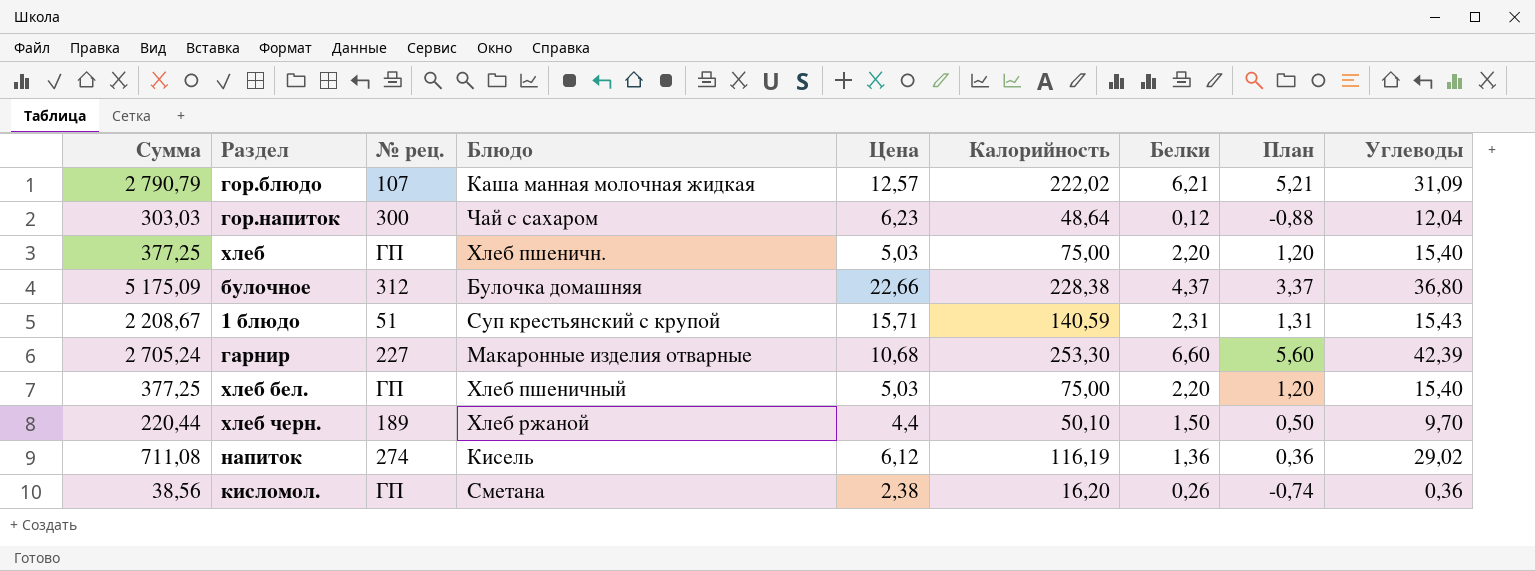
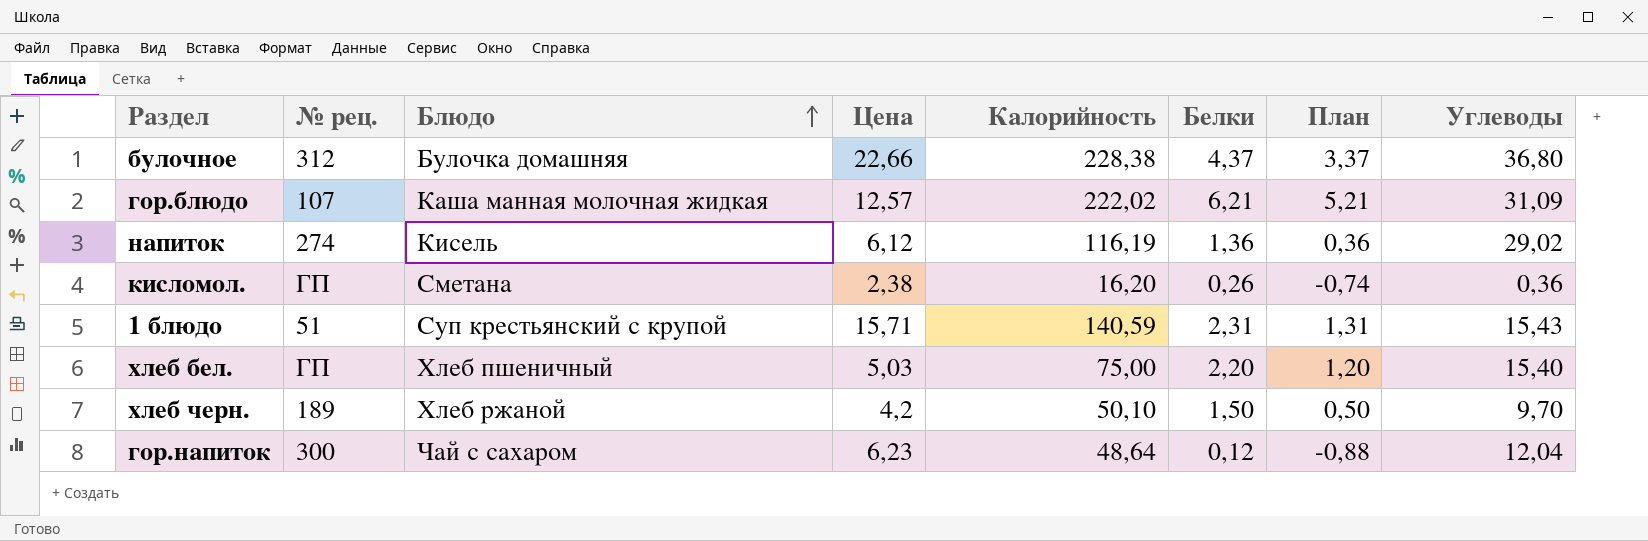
row order: none -> Блюдо ascending
column Сумма | formula: [Цена] * [Калорийность] -> none
row хлеб: 377,25 | ГП | Хлеб пшеничн. | 5,03 | 75,00 | 2,20 | 1,20 | 15,40 -> none
row гарнир: 2 705,24 | 227 | Макаронные изделия отварные | 10,68 | 253,30 | 6,60 | 5,60 | 42,39 -> none
хлеб черн. | Цена: 4,4 -> 4,2

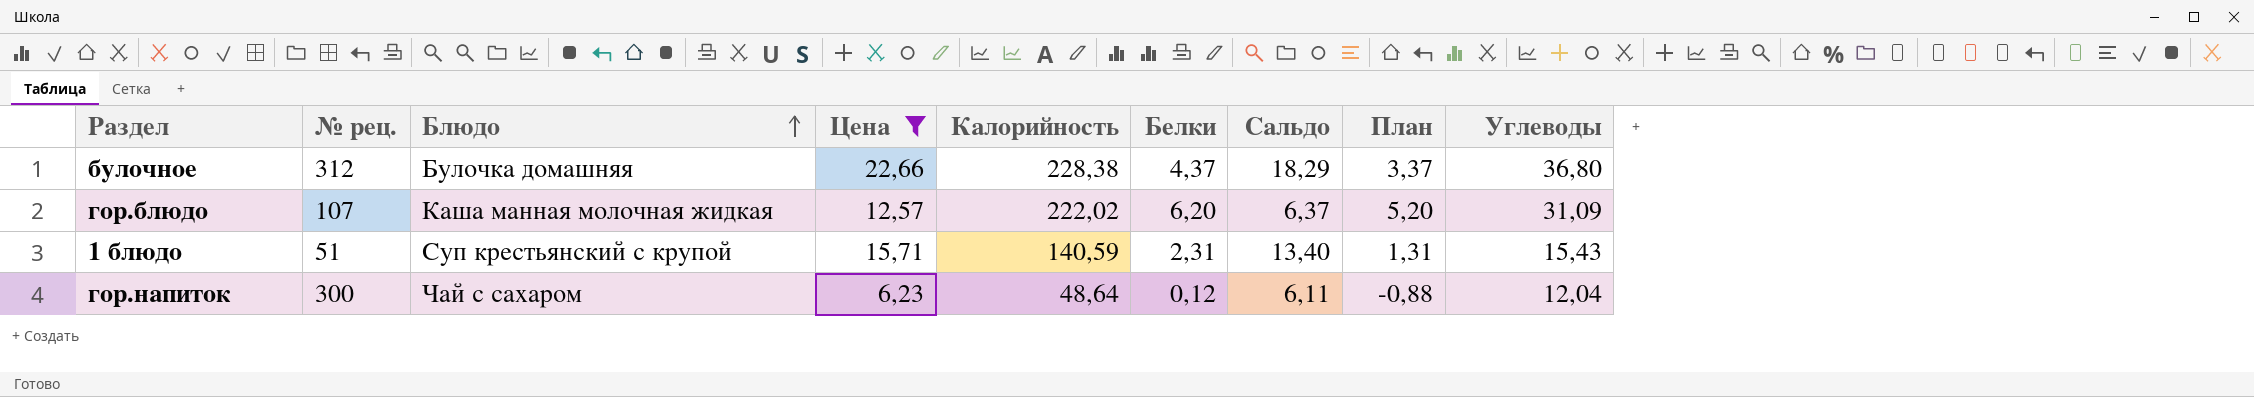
filter: none -> Цена >= 6,23
column Сальдо | formula: none -> [Цена] - [Белки]
гор.блюдо | Белки: 6,21 -> 6,20
гор.блюдо | План: 5,21 -> 5,20

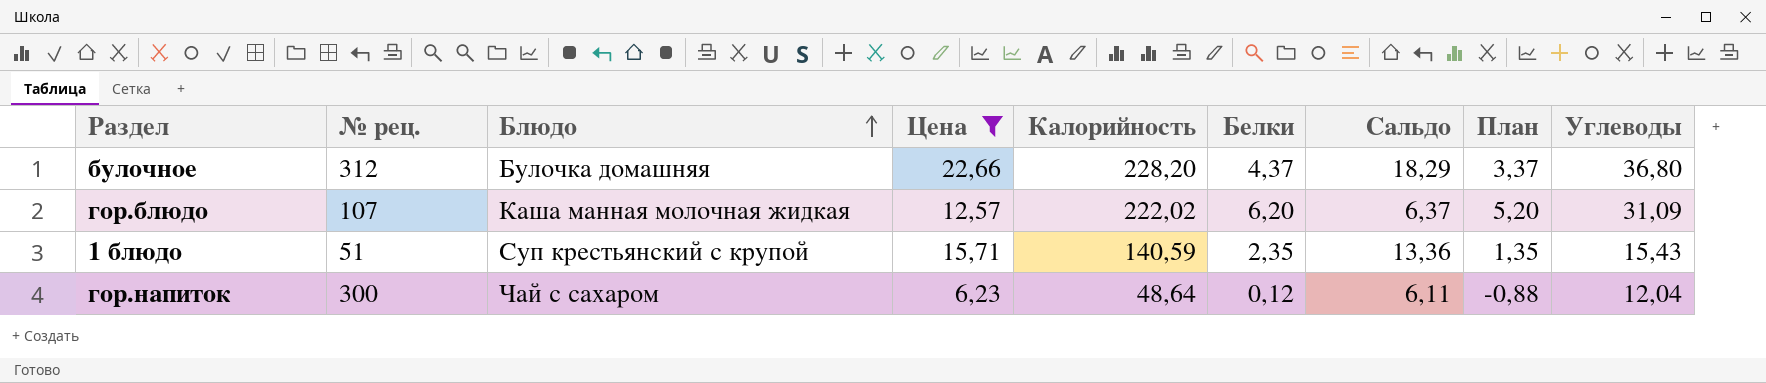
булочное | Калорийность: 228,38 -> 228,20
1 блюдо | Белки: 2,31 -> 2,35
1 блюдо | Сальдо: 13,40 -> 13,36
1 блюдо | План: 1,31 -> 1,35

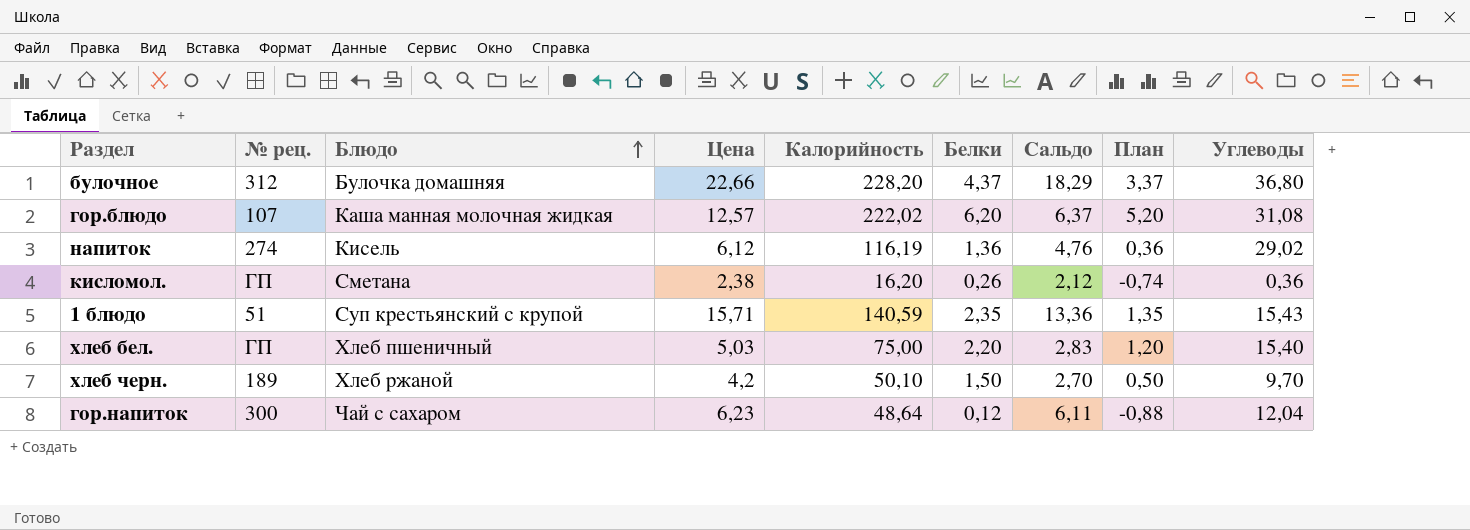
filter: Цена >= 6,23 -> none
гор.блюдо | Углеводы: 31,09 -> 31,08

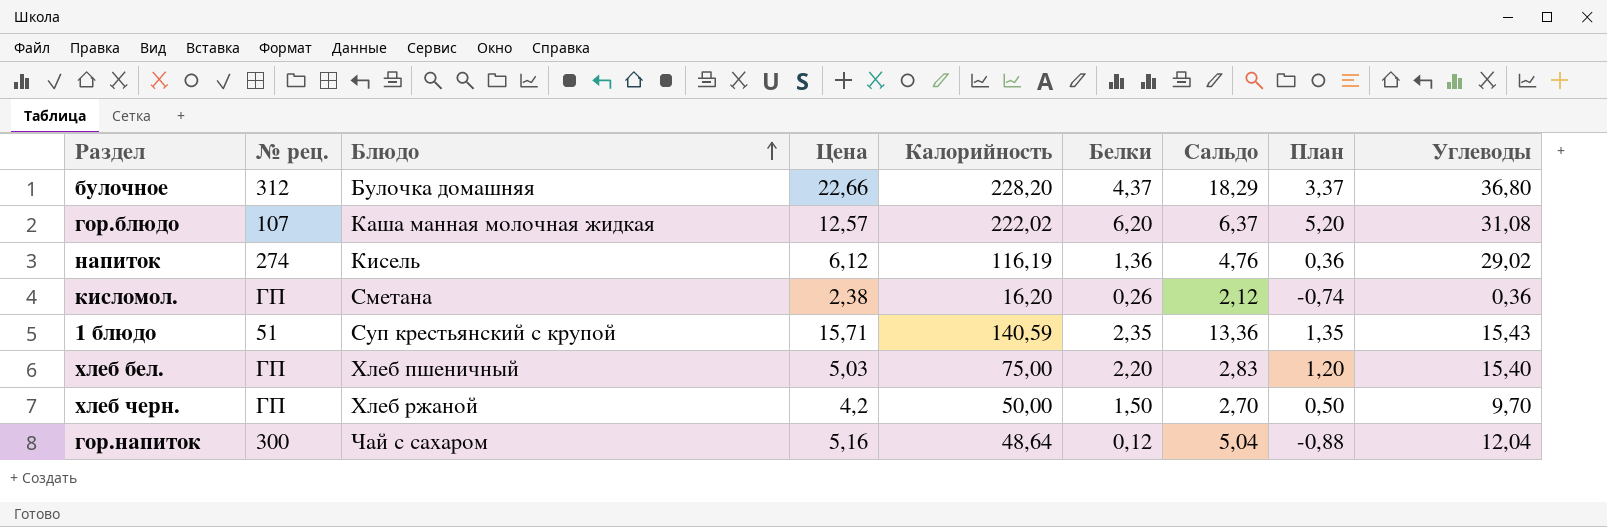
хлеб черн. | № рец.: 189 -> ГП
хлеб черн. | Калорийность: 50,10 -> 50,00
гор.напиток | Цена: 6,23 -> 5,16
гор.напиток | Сальдо: 6,11 -> 5,04

